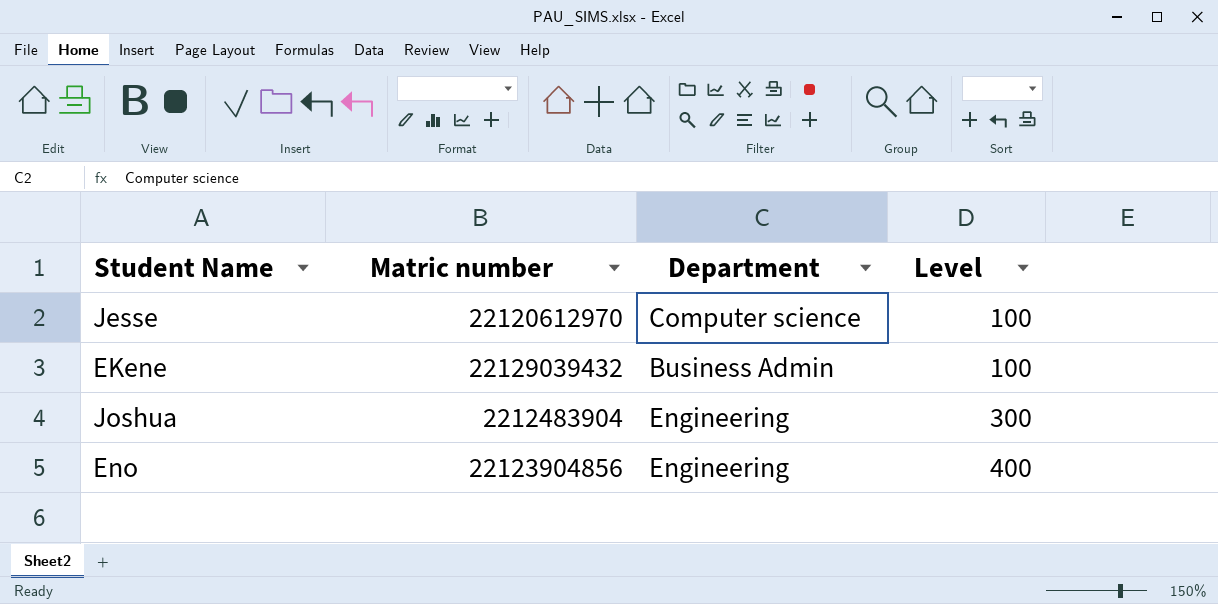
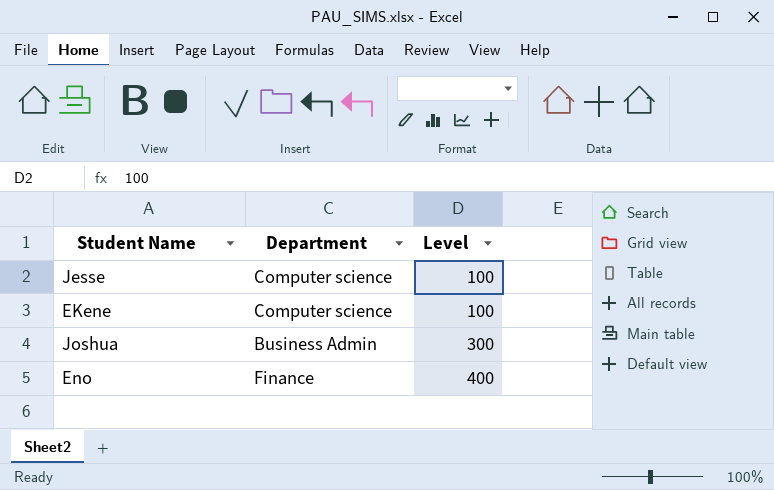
column Matric number | position: 2 -> none
EKene | Department: Business Admin -> Computer science
Joshua | Department: Engineering -> Business Admin
Eno | Department: Engineering -> Finance

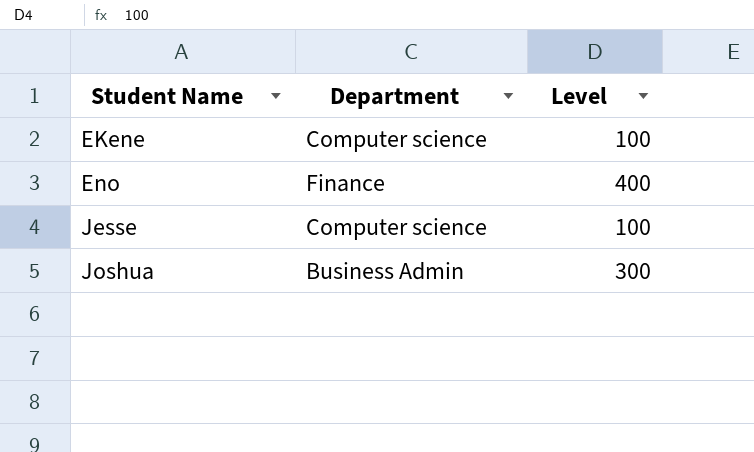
row order: Level ascending -> Student Name ascending

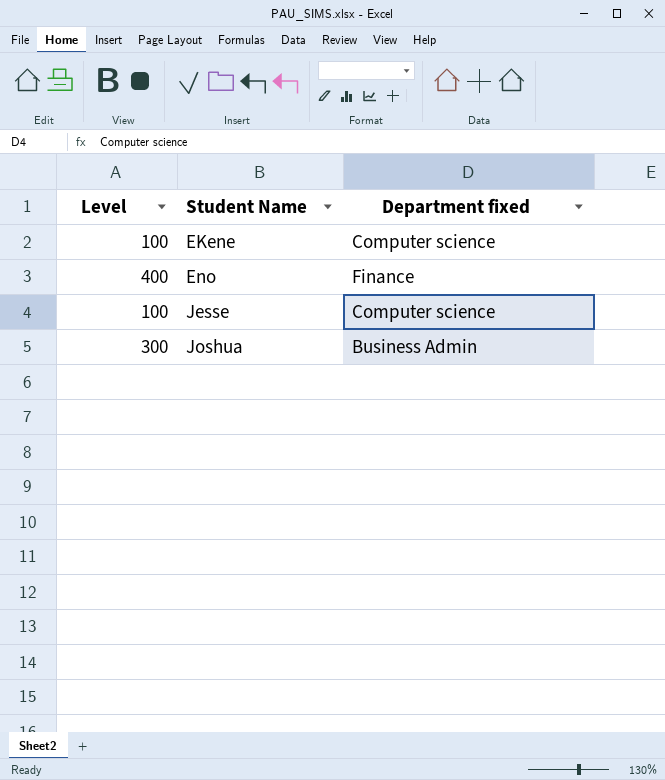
column Level | position: 3 -> 1
column name: Department -> Department fixed

